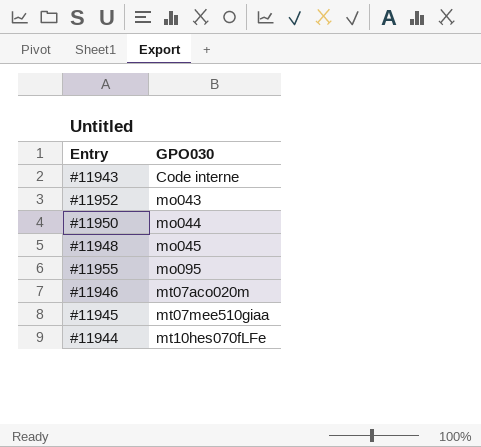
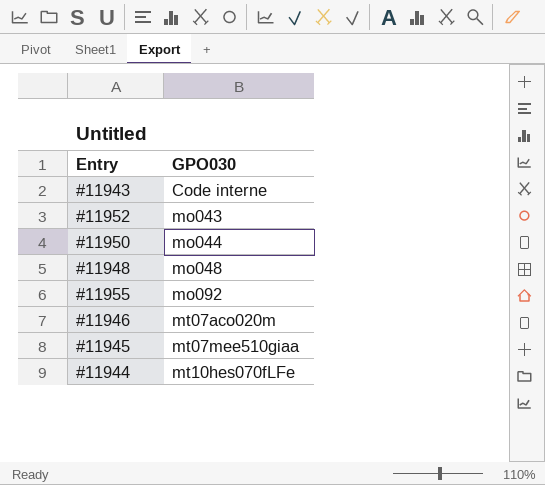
#11948 | GPO030: mo045 -> mo048
#11955 | GPO030: mo095 -> mo092

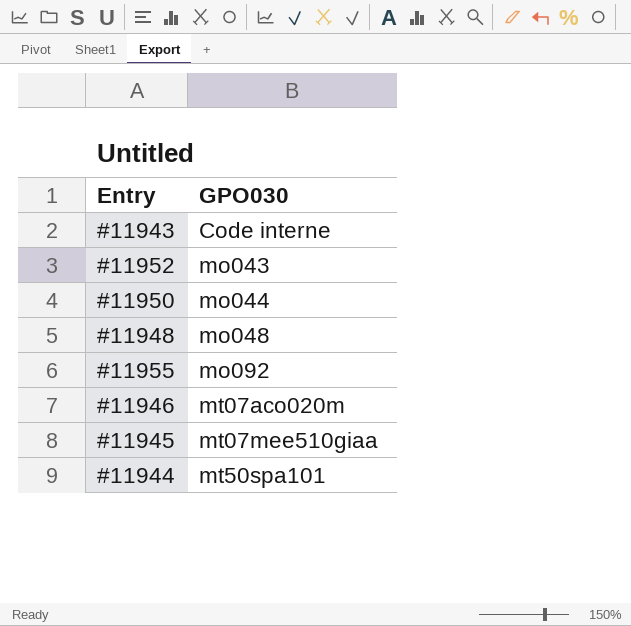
#11944 | GPO030: mt10hes070fLFe -> mt50spa101

